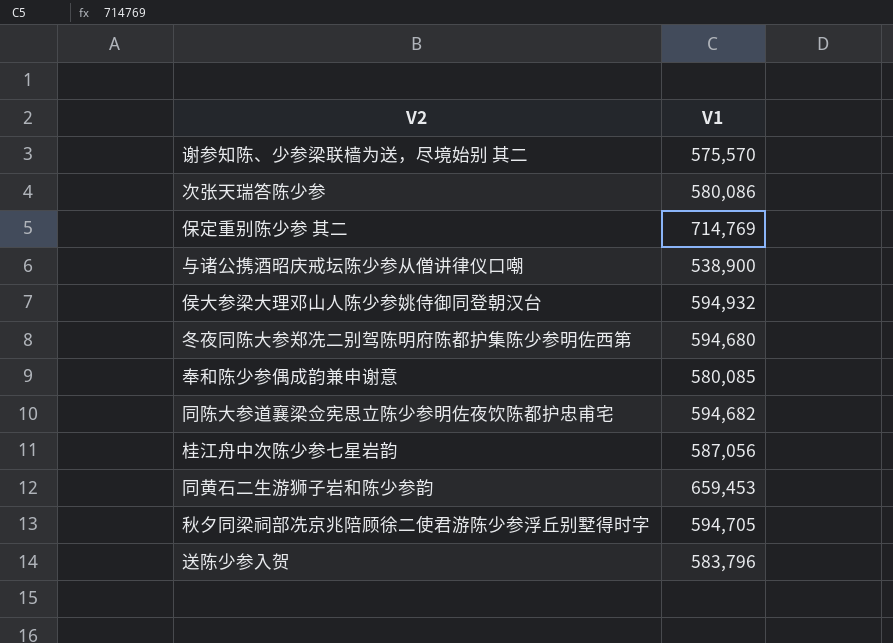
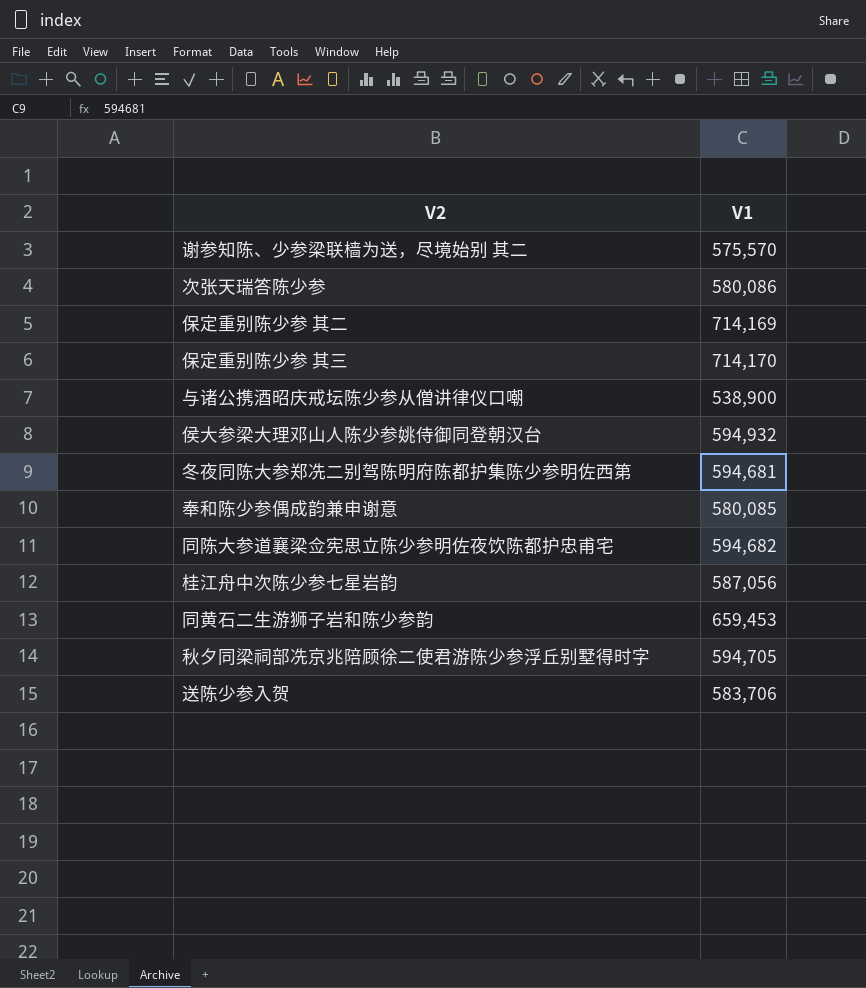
保定重别陈少参 其二 | V1: 714,769 -> 714,169
row 保定重别陈少参 其三: none -> 714,170
冬夜同陈大参郑冼二别驾陈明府陈都护集陈少参明佐西第 | V1: 594,680 -> 594,681
送陈少参入贺 | V1: 583,796 -> 583,706

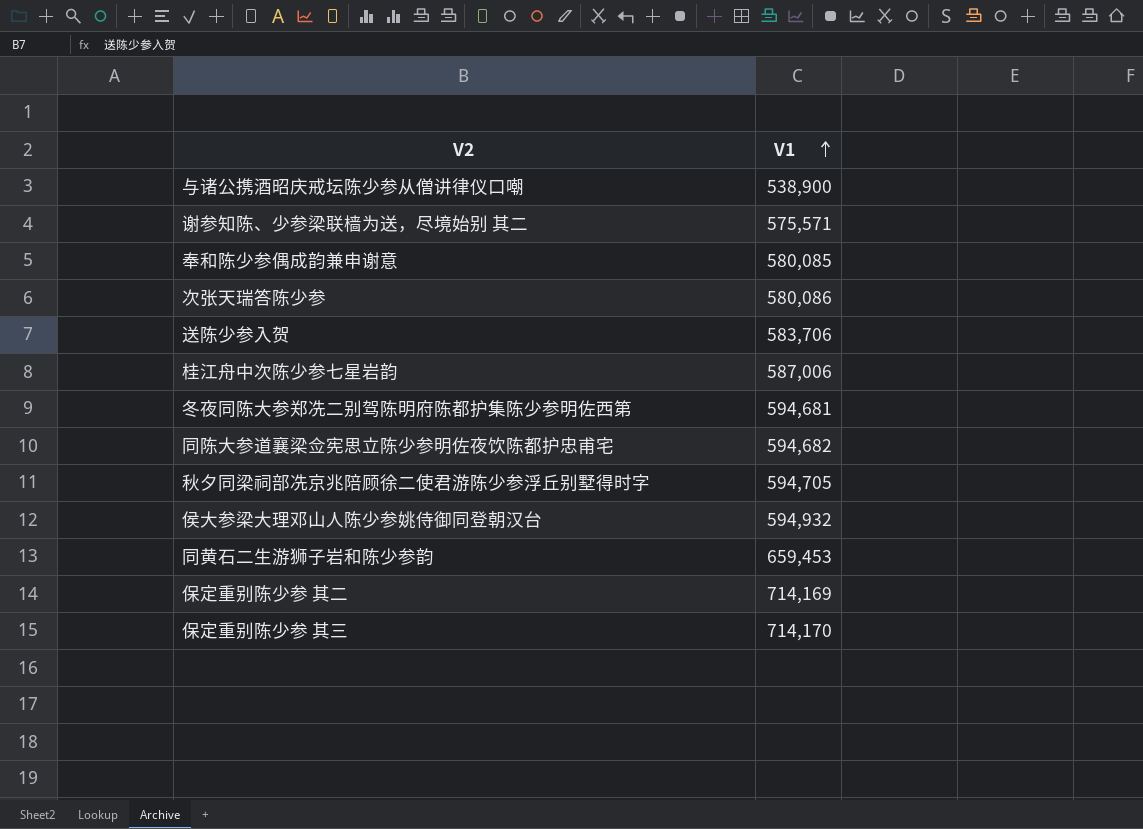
row order: none -> V1 ascending
谢参知陈、少参梁联樯为送，尽境始别 其二 | V1: 575,570 -> 575,571
桂江舟中次陈少参七星岩韵 | V1: 587,056 -> 587,006

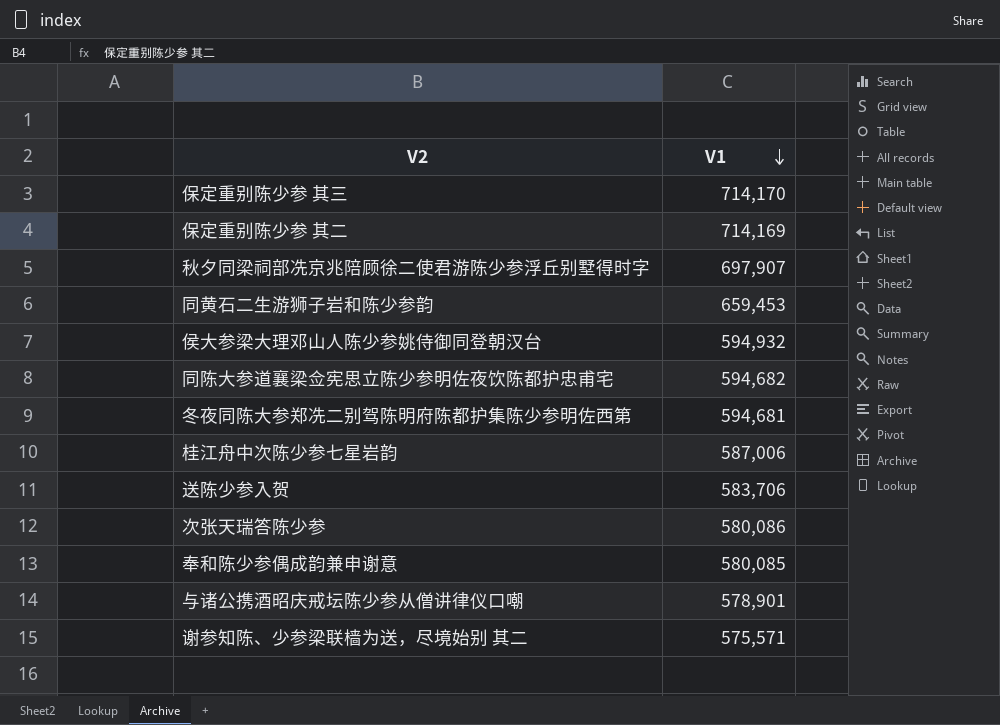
row order: V1 ascending -> V1 descending
秋夕同梁祠部冼京兆陪顾徐二使君游陈少参浮丘别墅得时字 | V1: 594,705 -> 697,907
与诸公携酒昭庆戒坛陈少参从僧讲律仪口嘲 | V1: 538,900 -> 578,901

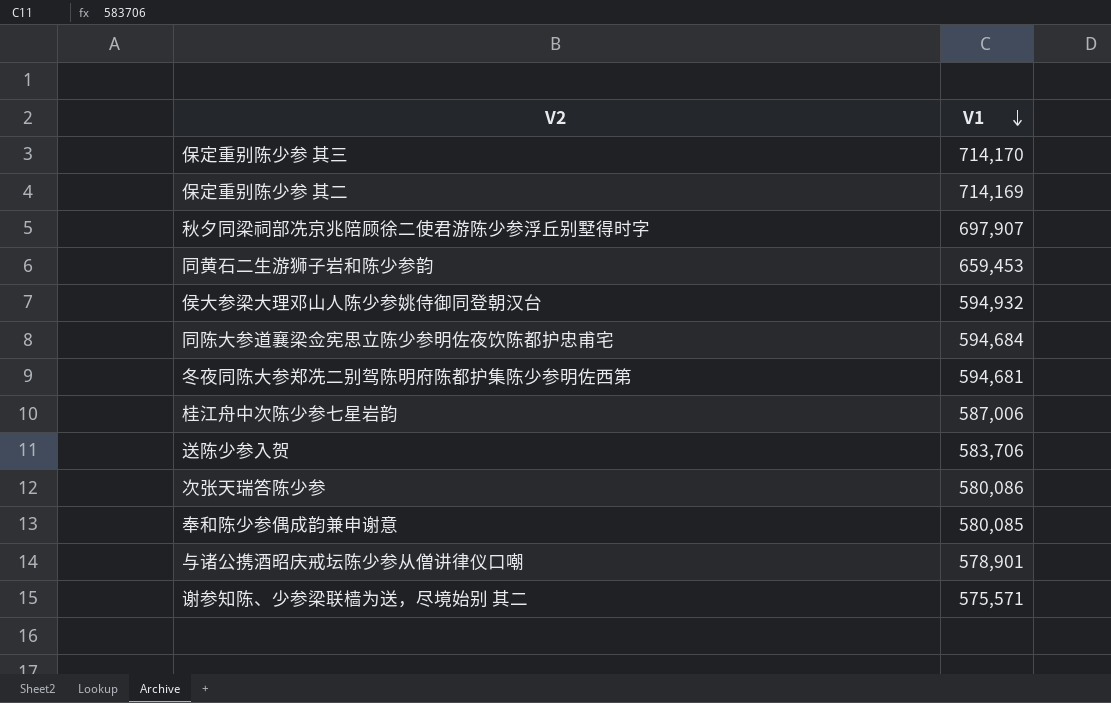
同陈大参道襄梁佥宪思立陈少参明佐夜饮陈都护忠甫宅 | V1: 594,682 -> 594,684

